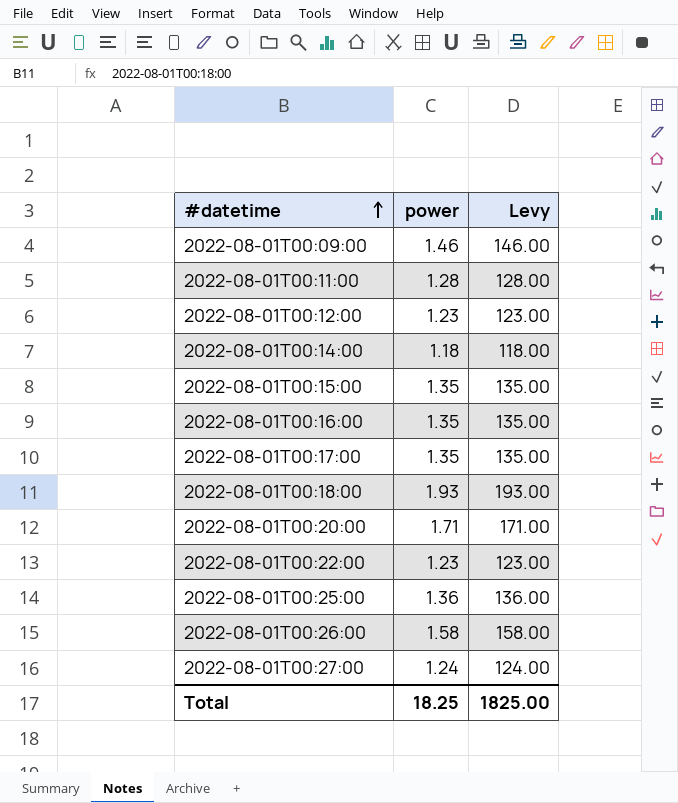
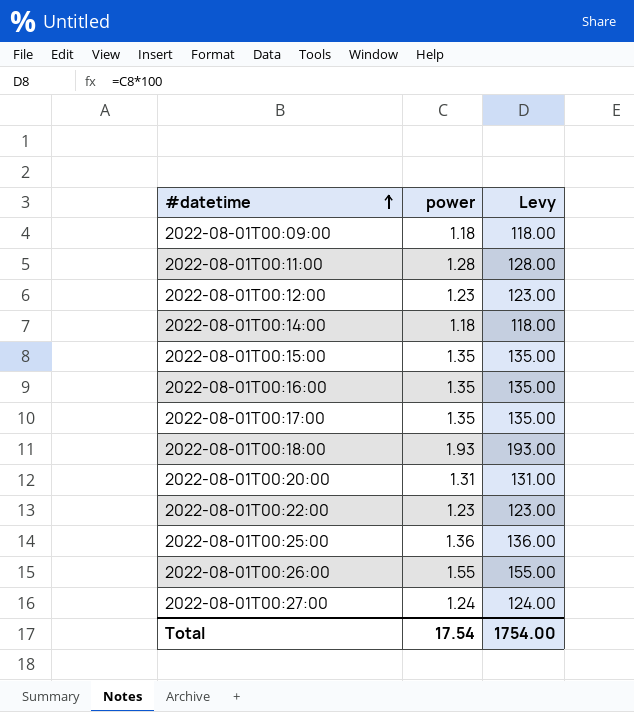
2022-08-01T00:09:00 | power: 1.46 -> 1.18
2022-08-01T00:09:00 | Levy: 146.00 -> 118.00
2022-08-01T00:20:00 | power: 1.71 -> 1.31
2022-08-01T00:20:00 | Levy: 171.00 -> 131.00
2022-08-01T00:26:00 | power: 1.58 -> 1.55
2022-08-01T00:26:00 | Levy: 158.00 -> 155.00
Total | power: 18.25 -> 17.54
Total | Levy: 1825.00 -> 1754.00

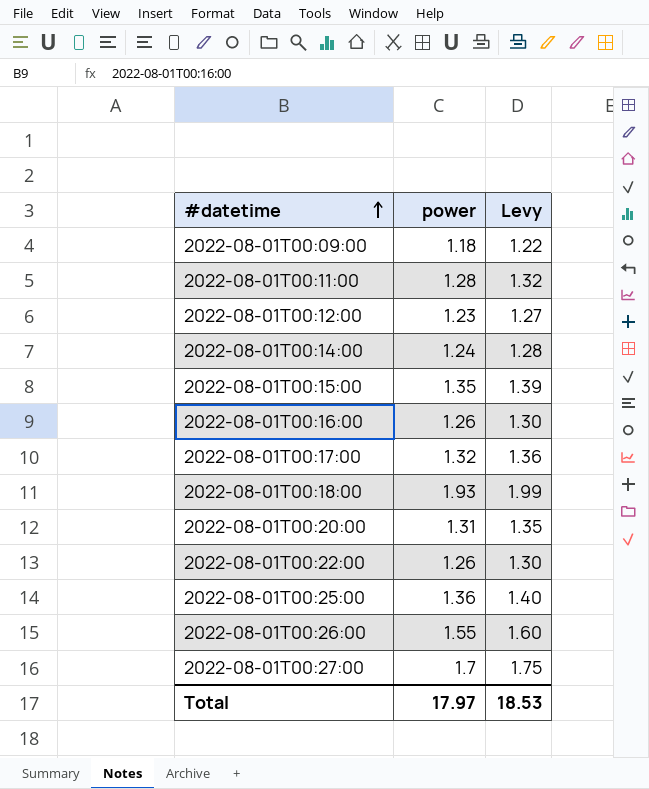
column Levy | formula: [power] * 100 -> [power] * 1.03
2022-08-01T00:14:00 | power: 1.18 -> 1.24
2022-08-01T00:16:00 | power: 1.35 -> 1.26
2022-08-01T00:17:00 | power: 1.35 -> 1.32
2022-08-01T00:22:00 | power: 1.23 -> 1.26
2022-08-01T00:27:00 | power: 1.24 -> 1.7
Total | power: 17.54 -> 17.97
Total | Levy: 1754.00 -> 18.53

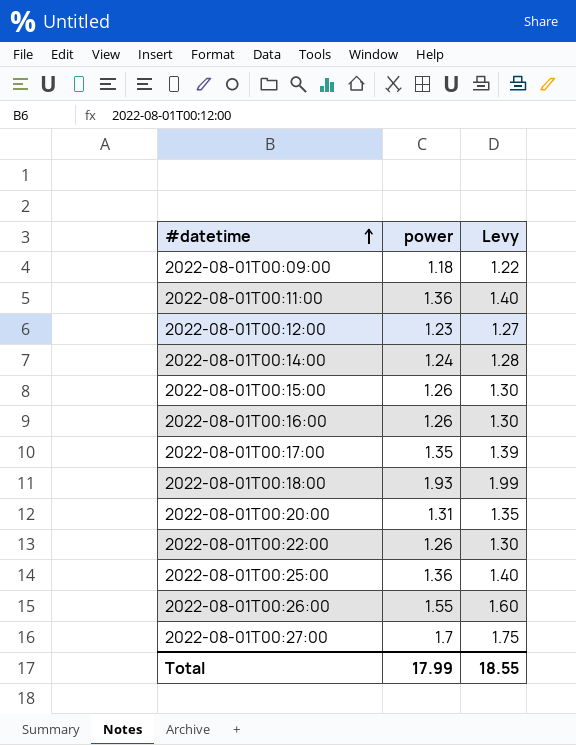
2022-08-01T00:11:00 | power: 1.28 -> 1.36
2022-08-01T00:11:00 | Levy: 1.32 -> 1.40
2022-08-01T00:15:00 | power: 1.35 -> 1.26
2022-08-01T00:15:00 | Levy: 1.39 -> 1.30
2022-08-01T00:17:00 | power: 1.32 -> 1.35
2022-08-01T00:17:00 | Levy: 1.36 -> 1.39
Total | power: 17.97 -> 17.99
Total | Levy: 18.53 -> 18.55

